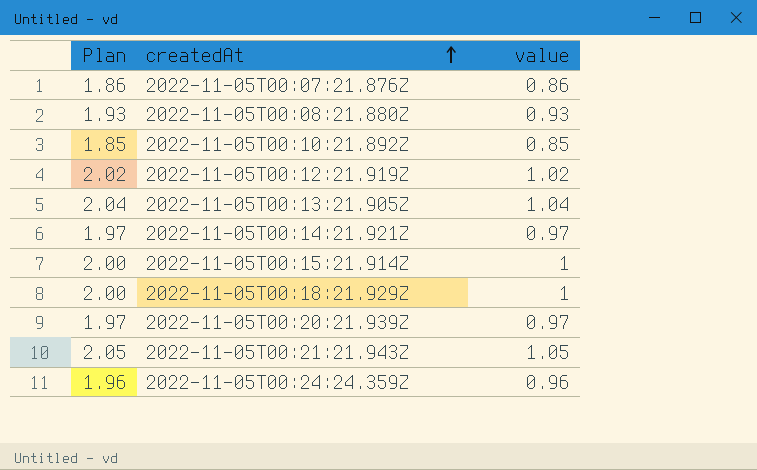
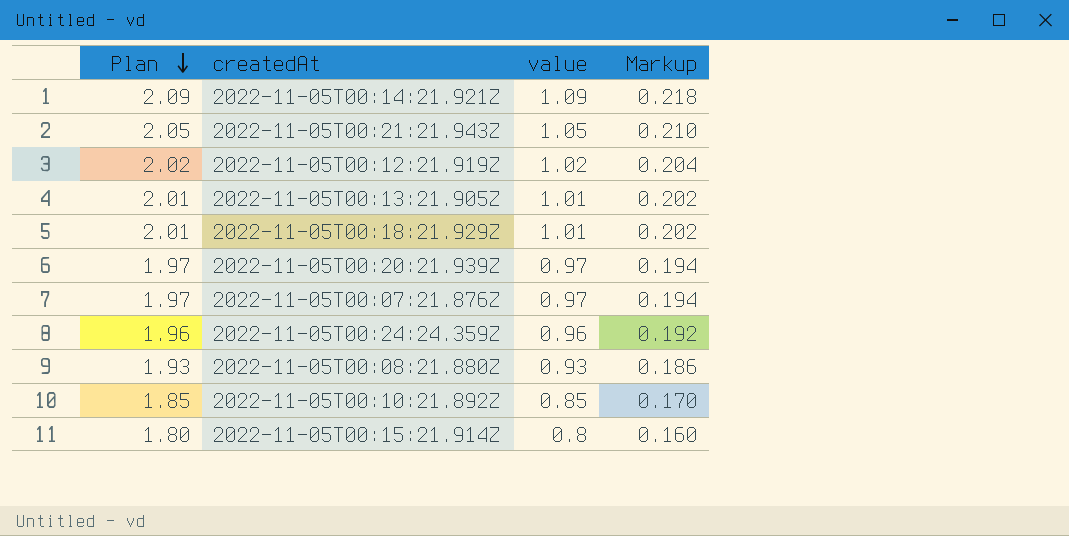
row order: createdAt ascending -> Plan descending
column Markup | formula: none -> [value] * 0.2
2022-11-05T00:14:21.921Z | Plan: 1.97 -> 2.09
2022-11-05T00:14:21.921Z | value: 0.97 -> 1.09
2022-11-05T00:13:21.905Z | Plan: 2.04 -> 2.01
2022-11-05T00:13:21.905Z | value: 1.04 -> 1.01
2022-11-05T00:18:21.929Z | Plan: 2.00 -> 2.01
2022-11-05T00:18:21.929Z | value: 1 -> 1.01
2022-11-05T00:07:21.876Z | Plan: 1.86 -> 1.97
2022-11-05T00:07:21.876Z | value: 0.86 -> 0.97
2022-11-05T00:15:21.914Z | Plan: 2.00 -> 1.80
2022-11-05T00:15:21.914Z | value: 1 -> 0.8

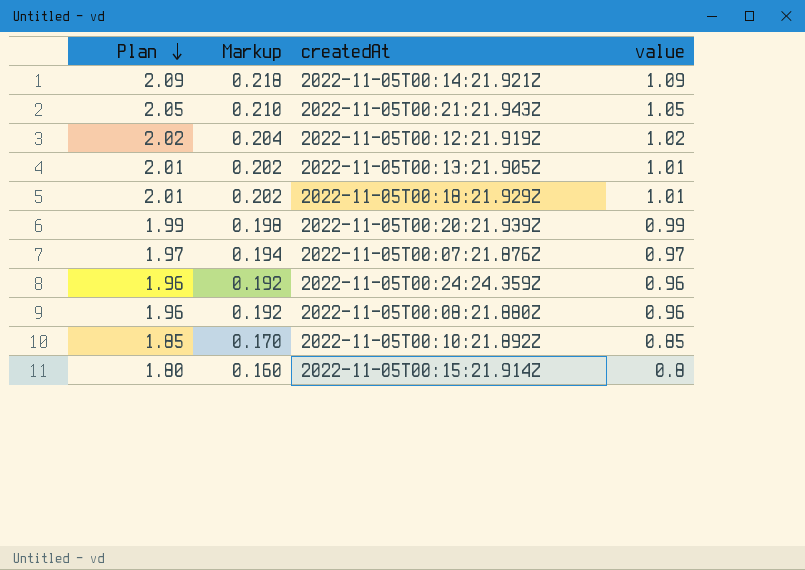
column Markup | position: 4 -> 2
2022-11-05T00:20:21.939Z | Plan: 1.97 -> 1.99
2022-11-05T00:20:21.939Z | Markup: 0.194 -> 0.198
2022-11-05T00:20:21.939Z | value: 0.97 -> 0.99
2022-11-05T00:08:21.880Z | Plan: 1.93 -> 1.96
2022-11-05T00:08:21.880Z | Markup: 0.186 -> 0.192
2022-11-05T00:08:21.880Z | value: 0.93 -> 0.96

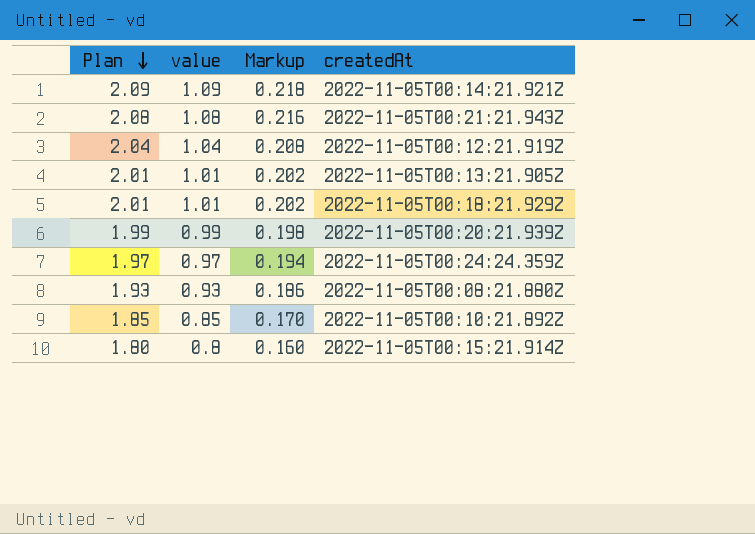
column value | position: 4 -> 2
row 2022-11-05T00:07:21.876Z: 1.97 | 0.194 | 0.97 -> none
2022-11-05T00:21:21.943Z | Plan: 2.05 -> 2.08
2022-11-05T00:21:21.943Z | value: 1.05 -> 1.08
2022-11-05T00:21:21.943Z | Markup: 0.210 -> 0.216
2022-11-05T00:12:21.919Z | Plan: 2.02 -> 2.04
2022-11-05T00:12:21.919Z | value: 1.02 -> 1.04
2022-11-05T00:12:21.919Z | Markup: 0.204 -> 0.208
2022-11-05T00:24:24.359Z | Plan: 1.96 -> 1.97
2022-11-05T00:24:24.359Z | value: 0.96 -> 0.97
2022-11-05T00:24:24.359Z | Markup: 0.192 -> 0.194
2022-11-05T00:08:21.880Z | Plan: 1.96 -> 1.93
2022-11-05T00:08:21.880Z | value: 0.96 -> 0.93
2022-11-05T00:08:21.880Z | Markup: 0.192 -> 0.186

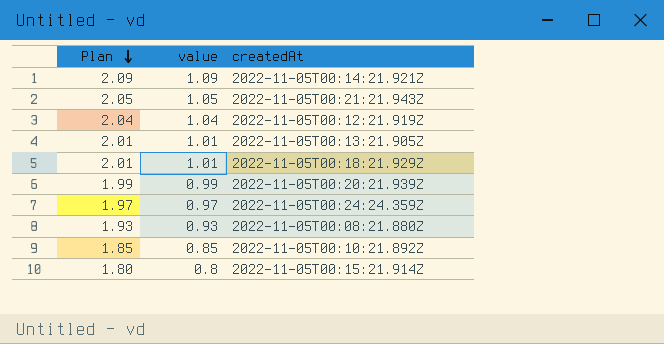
column Markup | formula: [value] * 0.2 -> none
2022-11-05T00:21:21.943Z | Plan: 2.08 -> 2.05
2022-11-05T00:21:21.943Z | value: 1.08 -> 1.05

